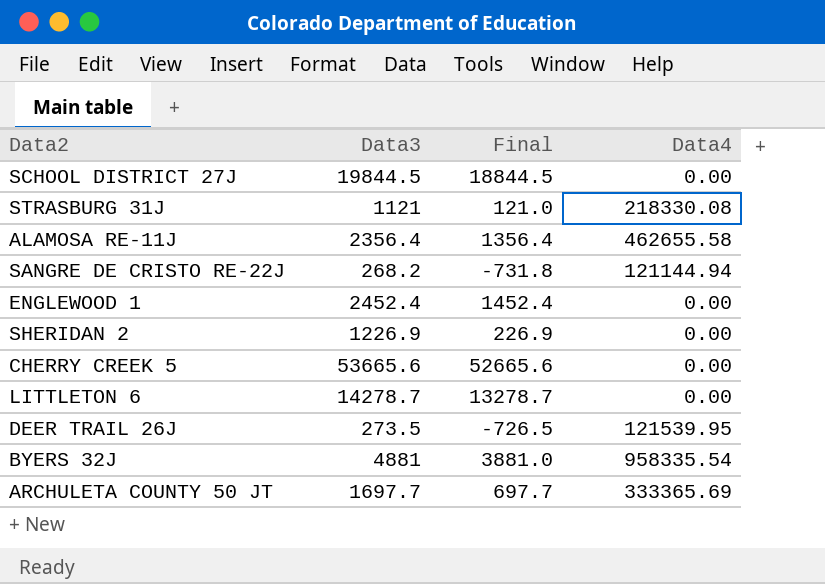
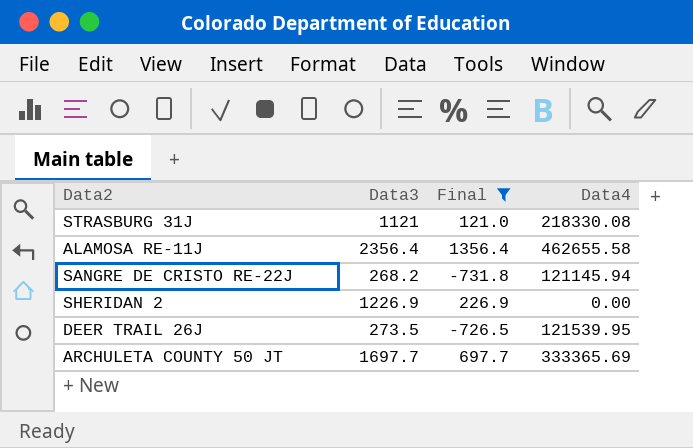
filter: none -> Final <= 1356.4
SANGRE DE CRISTO RE-22J | Data4: 121144.94 -> 121145.94

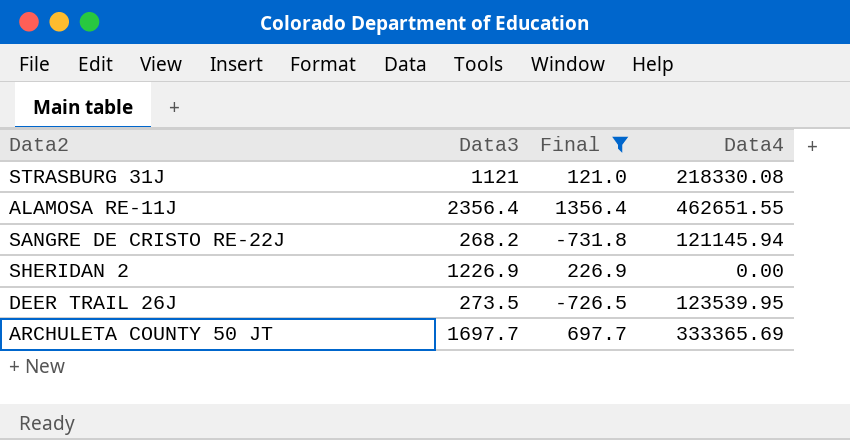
ALAMOSA RE-11J | Data4: 462655.58 -> 462651.55
DEER TRAIL 26J | Data4: 121539.95 -> 123539.95

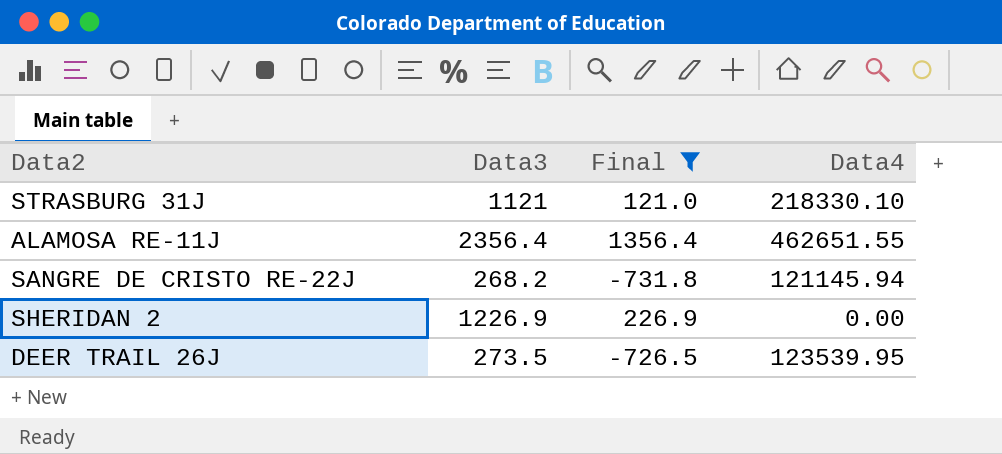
row ARCHULETA COUNTY 50 JT: 1697.7 | 697.7 | 333365.69 -> none
STRASBURG 31J | Data4: 218330.08 -> 218330.10

